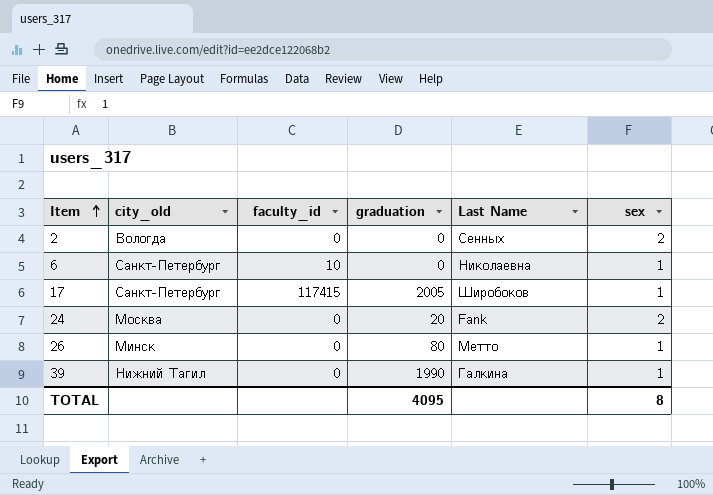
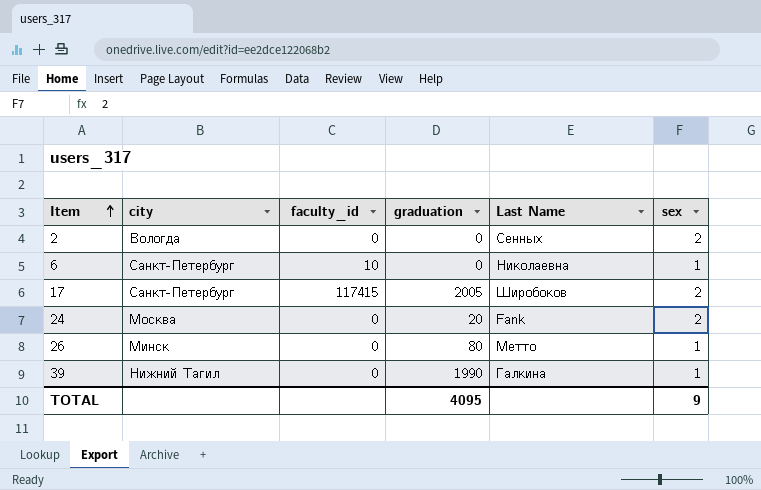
column name: city_old -> city
17 | sex: 1 -> 2
TOTAL | sex: 8 -> 9

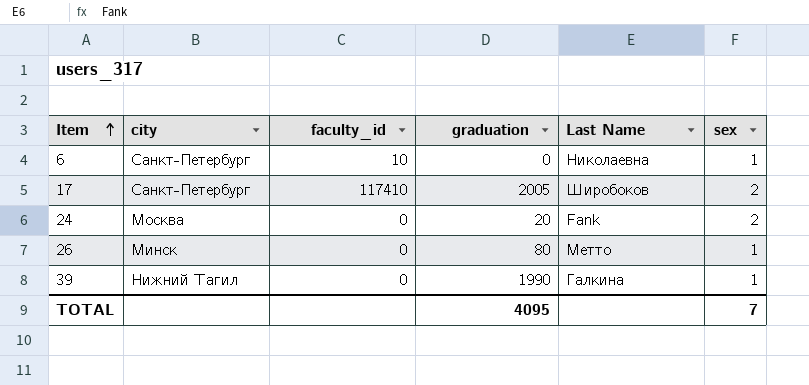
row 2: Вологда | 0 | 0 | Сенных | 2 -> none
17 | faculty_id: 117415 -> 117410
TOTAL | sex: 9 -> 7

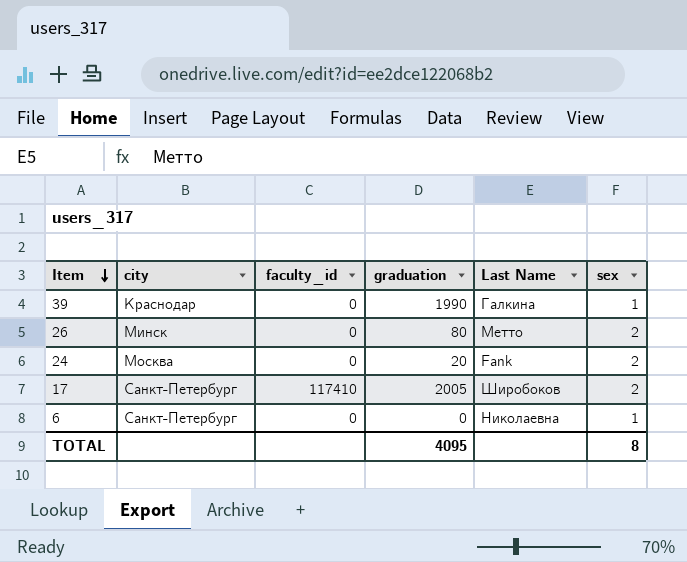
row order: Item ascending -> Item descending
39 | city: Нижний Тагил -> Краснодар
26 | sex: 1 -> 2
6 | faculty_id: 10 -> 0
TOTAL | sex: 7 -> 8

